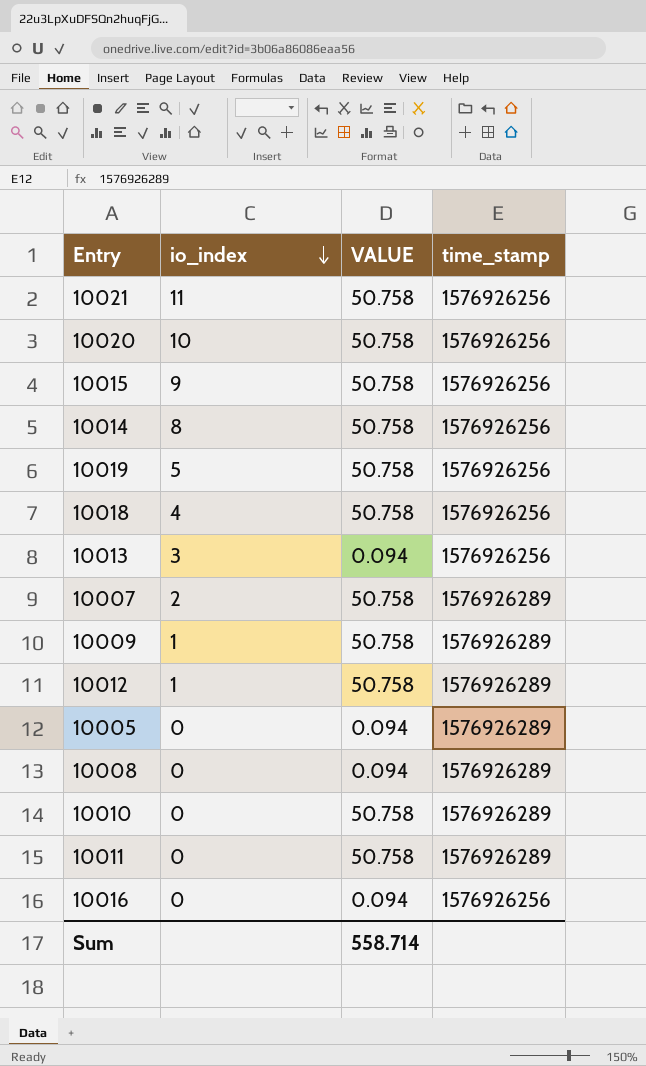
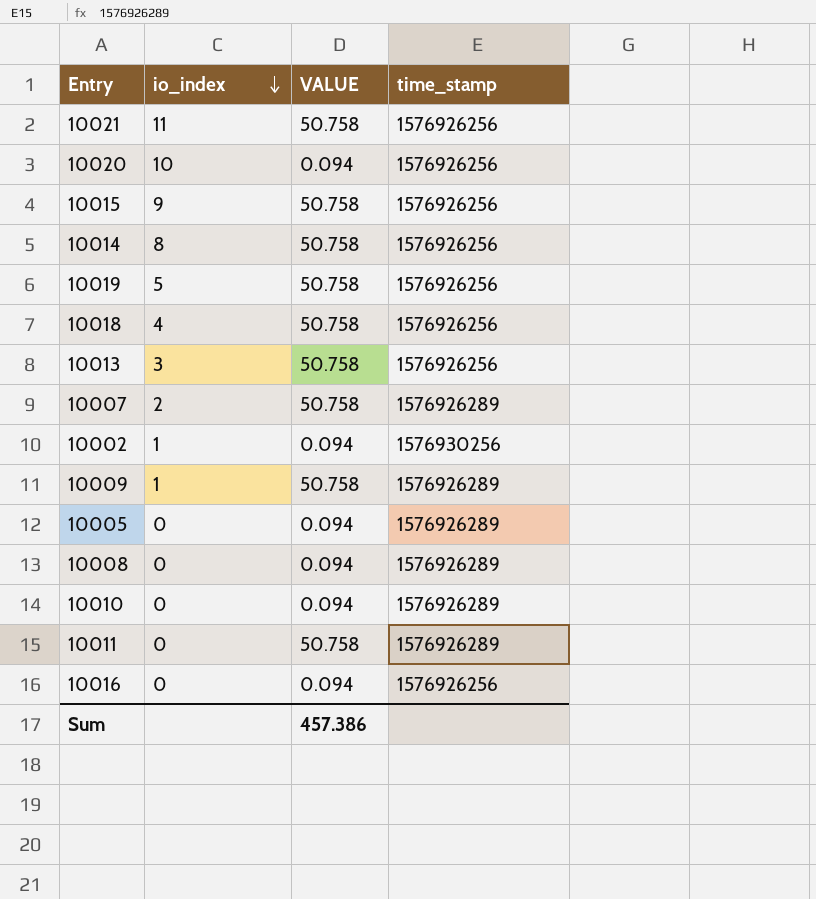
row 10012: 1 | 50.758 | 1576926289 -> none
10020 | VALUE: 50.758 -> 0.094
10013 | VALUE: 0.094 -> 50.758
row 10002: none -> 1 | 0.094 | 1576930256
10010 | VALUE: 50.758 -> 0.094
Sum | VALUE: 558.714 -> 457.386

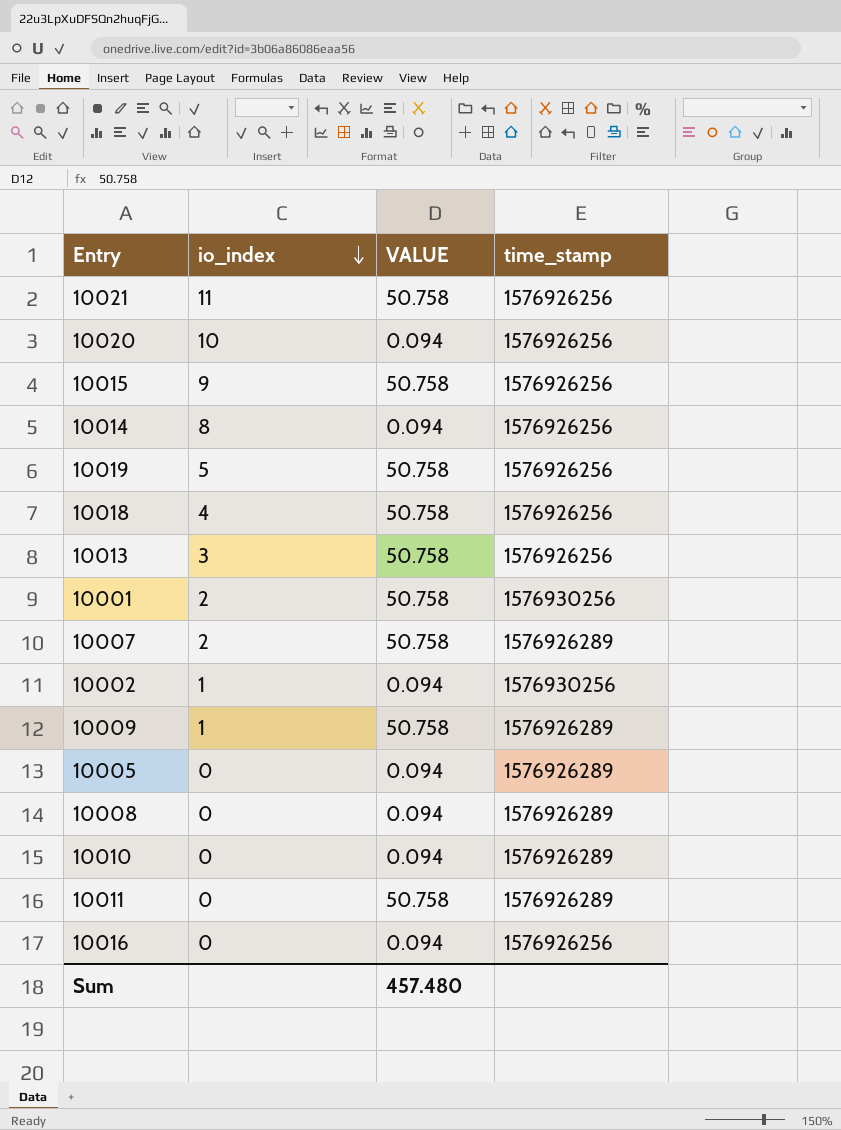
10014 | VALUE: 50.758 -> 0.094
row 10001: none -> 2 | 50.758 | 1576930256
Sum | VALUE: 457.386 -> 457.480

